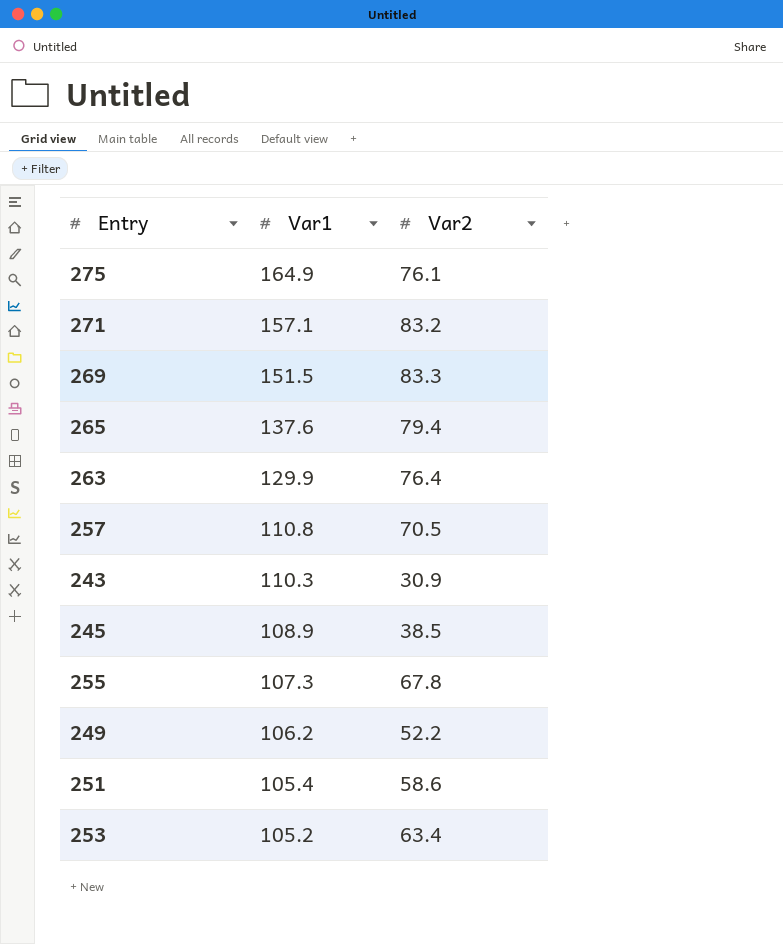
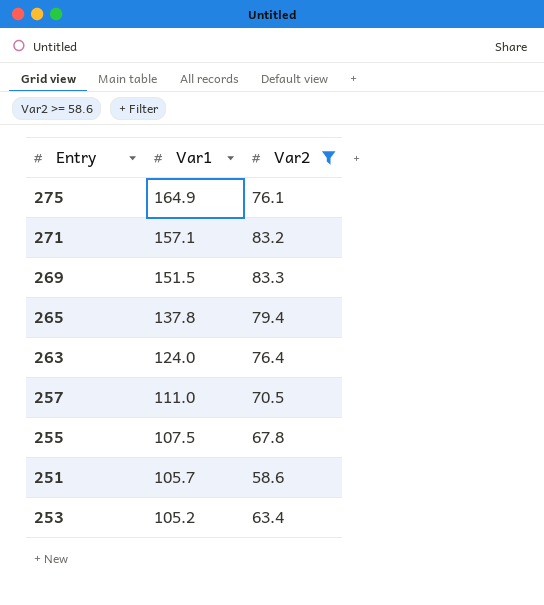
filter: none -> Var2 >= 58.6
265 | Var1: 137.6 -> 137.8
263 | Var1: 129.9 -> 124.0
257 | Var1: 110.8 -> 111.0
255 | Var1: 107.3 -> 107.5
251 | Var1: 105.4 -> 105.7

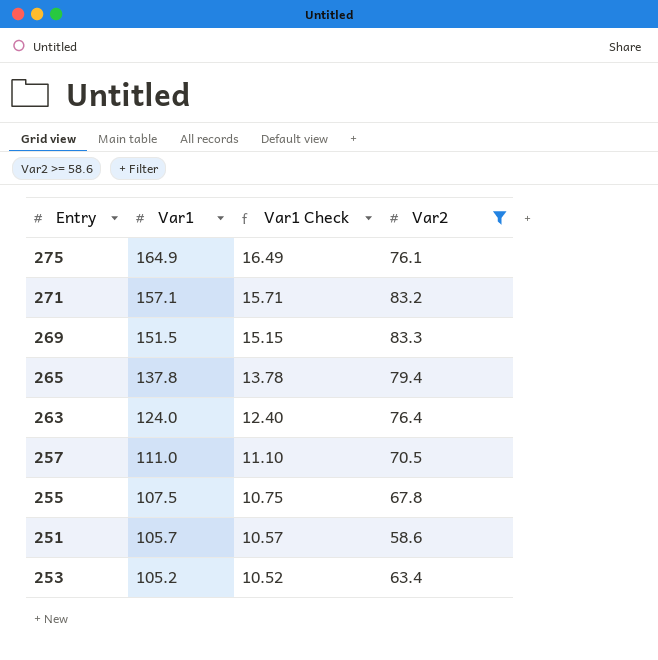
column Var1 Check | formula: none -> [Var1] * 0.1

